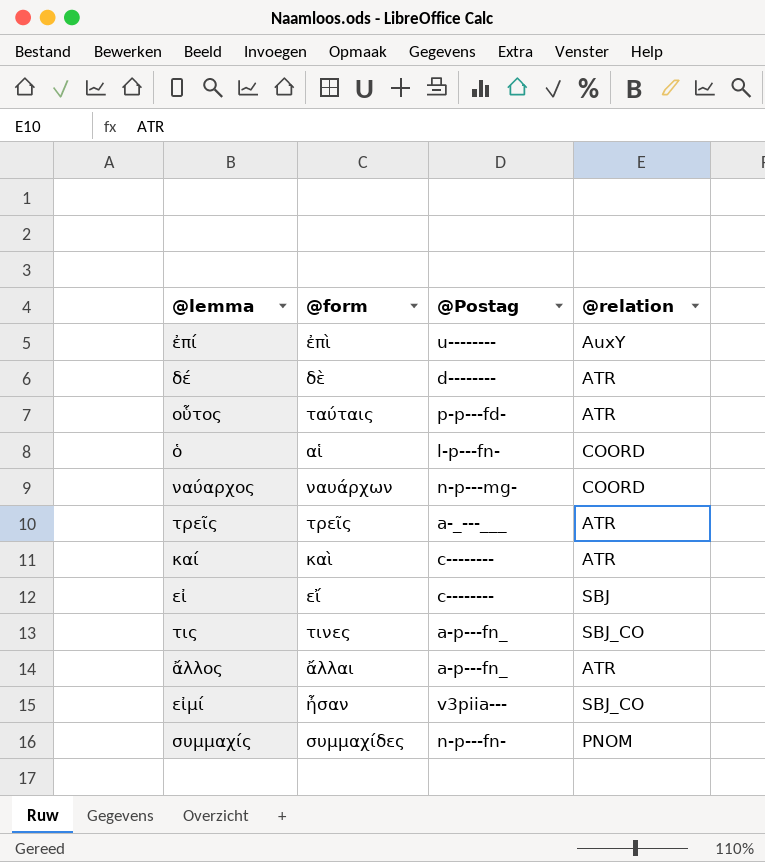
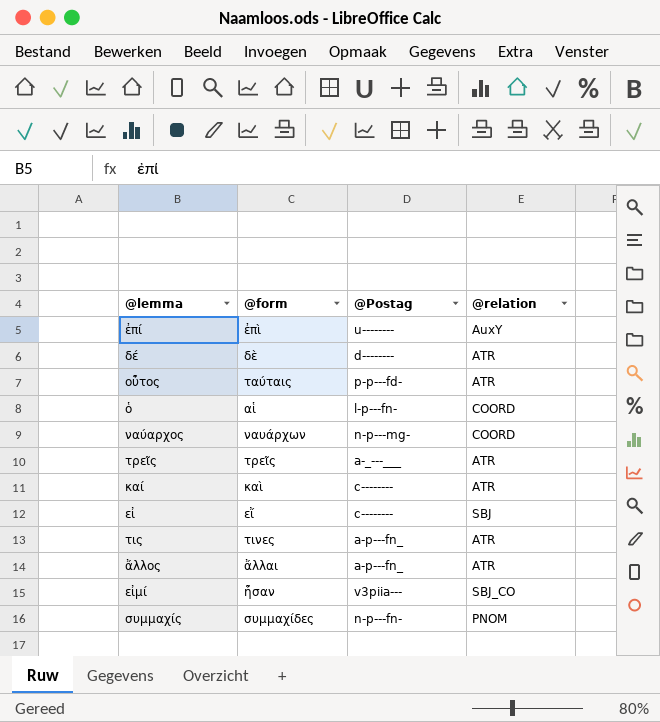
τις | @relation: SBJ_CO -> ATR

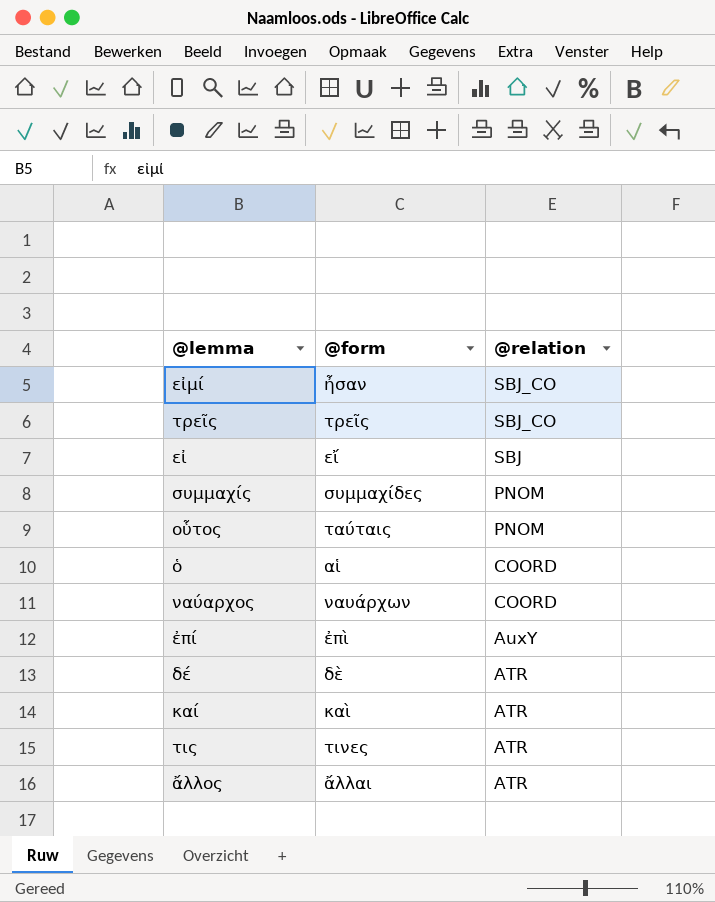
row order: none -> @relation descending
column @Postag | position: 3 -> none
τρεῖς | @relation: ATR -> SBJ_CO
οὗτος | @relation: ATR -> PNOM

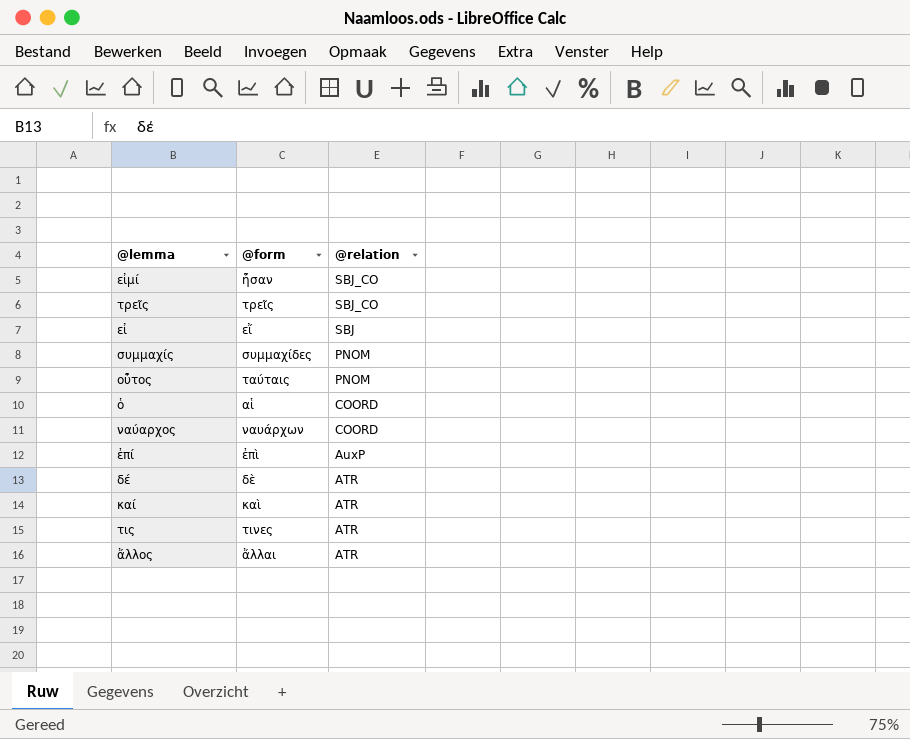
ἐπί | @relation: AuxY -> AuxP

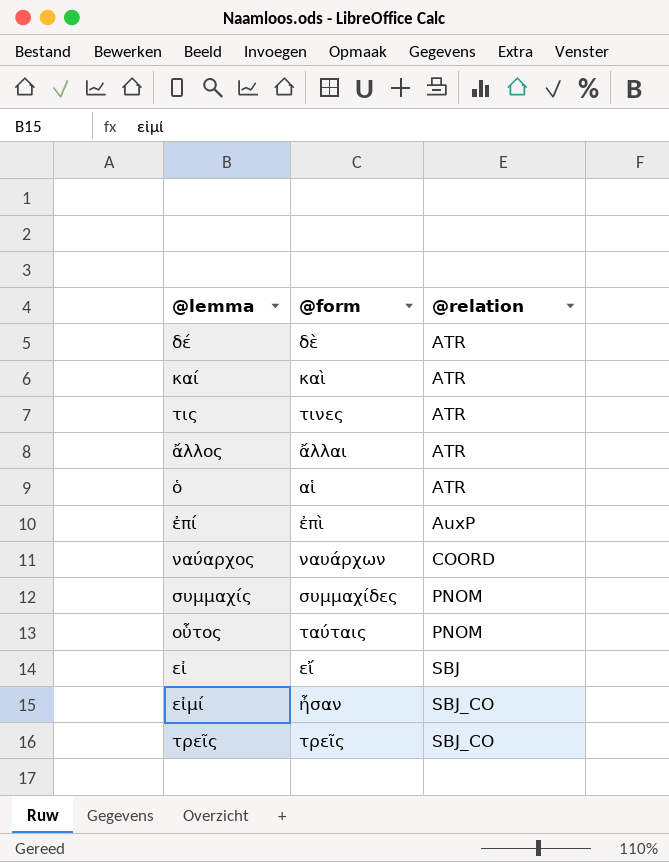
row order: @relation descending -> @relation ascending
ὁ | @relation: COORD -> ATR

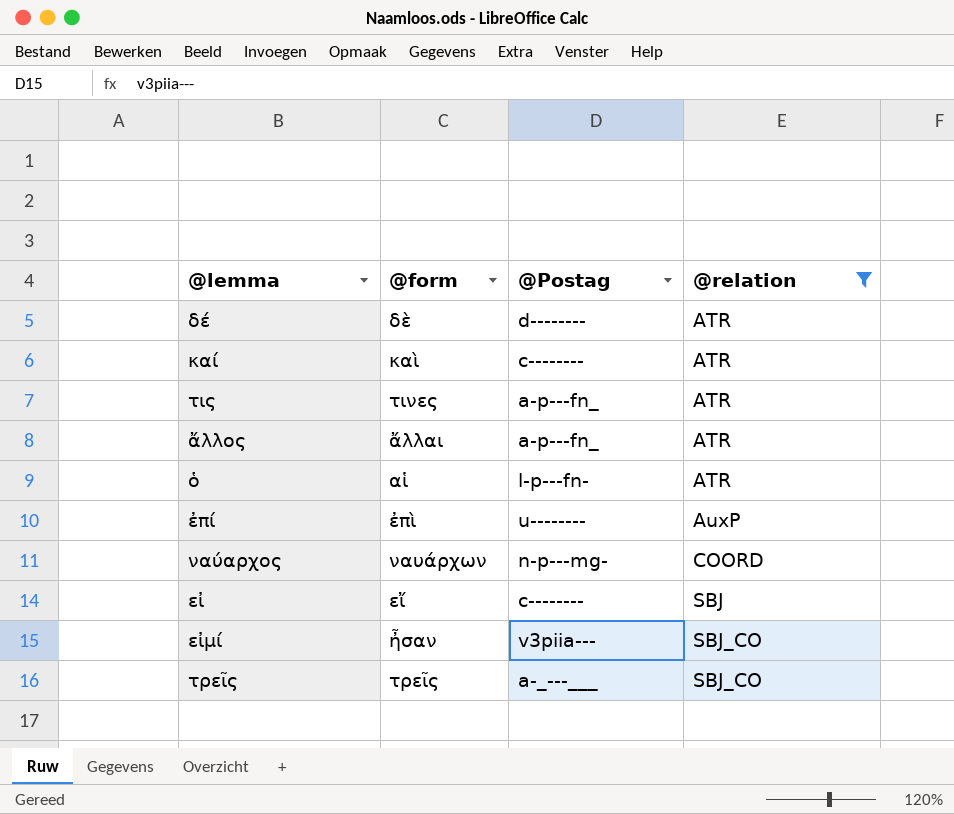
filter: none -> @relation != PNOM
column @Postag | position: none -> 3

